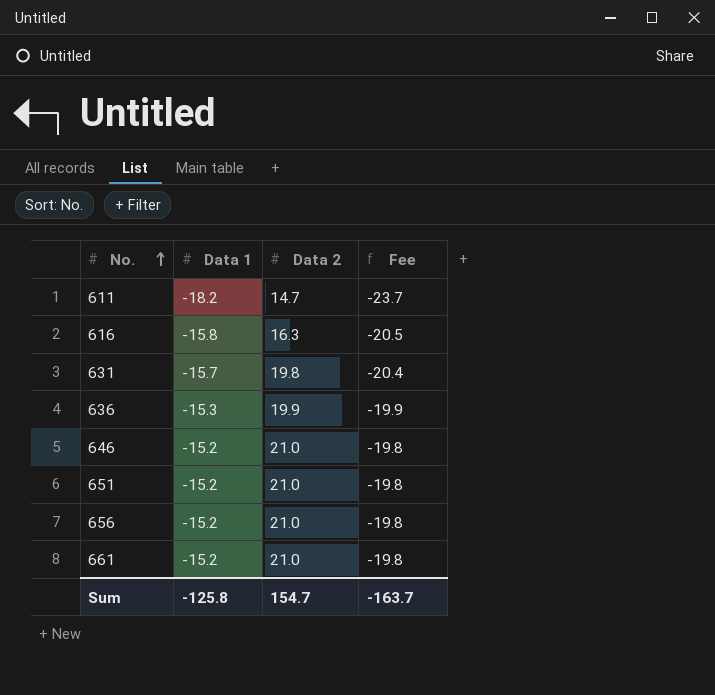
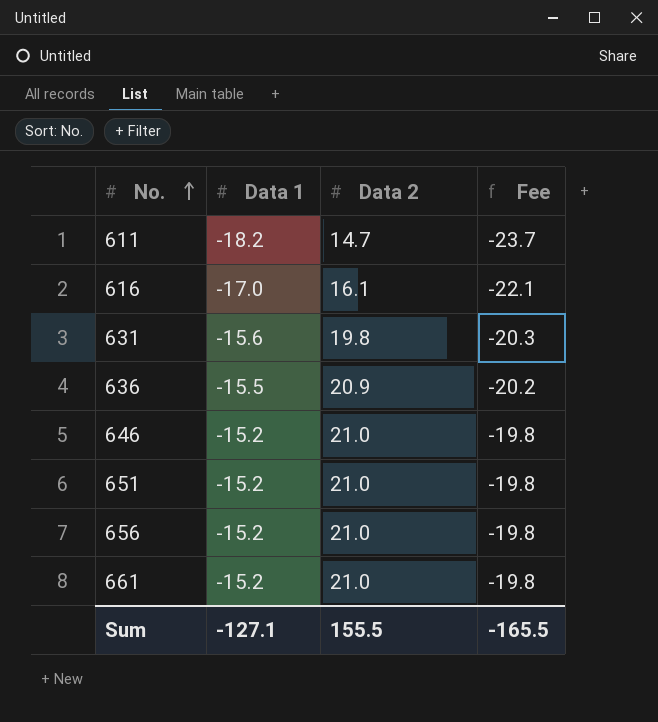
616 | Data 1: -15.8 -> -17.0
616 | Data 2: 16.3 -> 16.1
616 | Fee: -20.5 -> -22.1
631 | Data 1: -15.7 -> -15.6
631 | Fee: -20.4 -> -20.3
636 | Data 1: -15.3 -> -15.5
636 | Data 2: 19.9 -> 20.9
636 | Fee: -19.9 -> -20.2
Sum | Data 1: -125.8 -> -127.1
Sum | Data 2: 154.7 -> 155.5
Sum | Fee: -163.7 -> -165.5

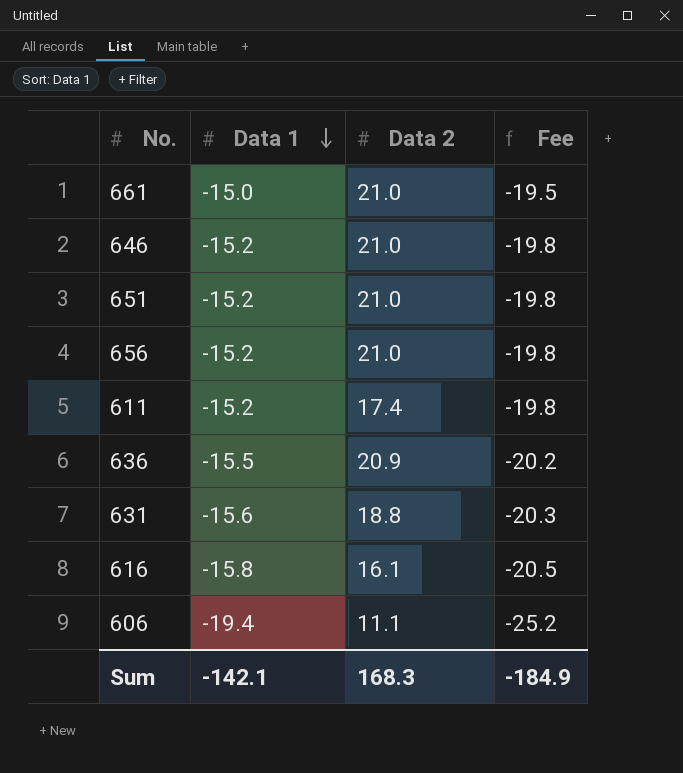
row order: No. ascending -> Data 1 descending
661 | Data 1: -15.2 -> -15.0
661 | Fee: -19.8 -> -19.5
611 | Data 1: -18.2 -> -15.2
611 | Data 2: 14.7 -> 17.4
611 | Fee: -23.7 -> -19.8
631 | Data 2: 19.8 -> 18.8
616 | Data 1: -17.0 -> -15.8
616 | Fee: -22.1 -> -20.5
row 606: none -> -19.4 | 11.1 | -25.2
Sum | Data 1: -127.1 -> -142.1
Sum | Data 2: 155.5 -> 168.3
Sum | Fee: -165.5 -> -184.9

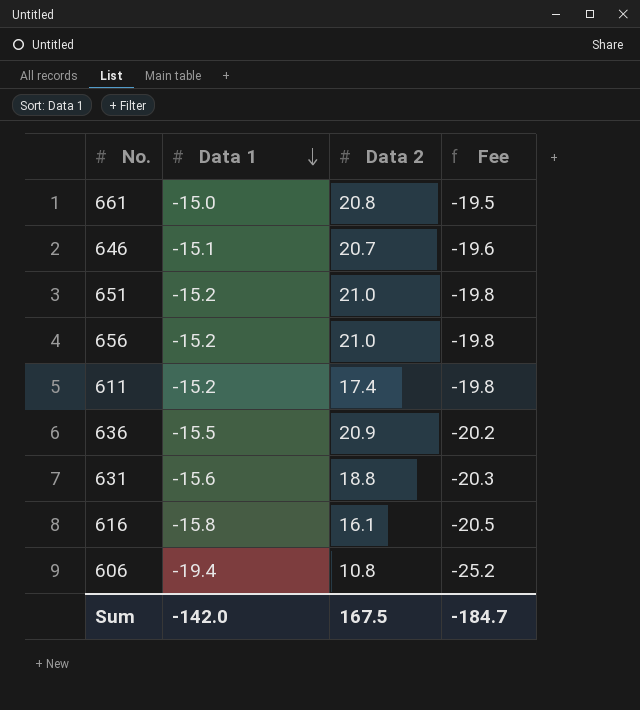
661 | Data 2: 21.0 -> 20.8
646 | Data 1: -15.2 -> -15.1
646 | Data 2: 21.0 -> 20.7
646 | Fee: -19.8 -> -19.6
606 | Data 2: 11.1 -> 10.8
Sum | Data 1: -142.1 -> -142.0
Sum | Data 2: 168.3 -> 167.5
Sum | Fee: -184.9 -> -184.7

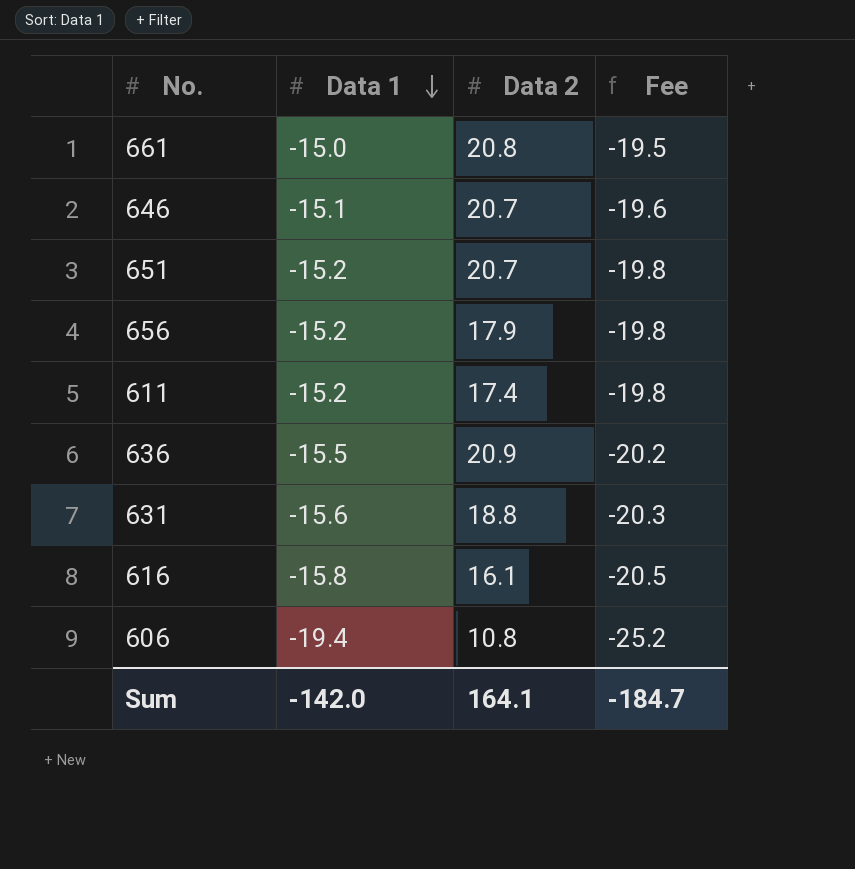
651 | Data 2: 21.0 -> 20.7
656 | Data 2: 21.0 -> 17.9
Sum | Data 2: 167.5 -> 164.1

